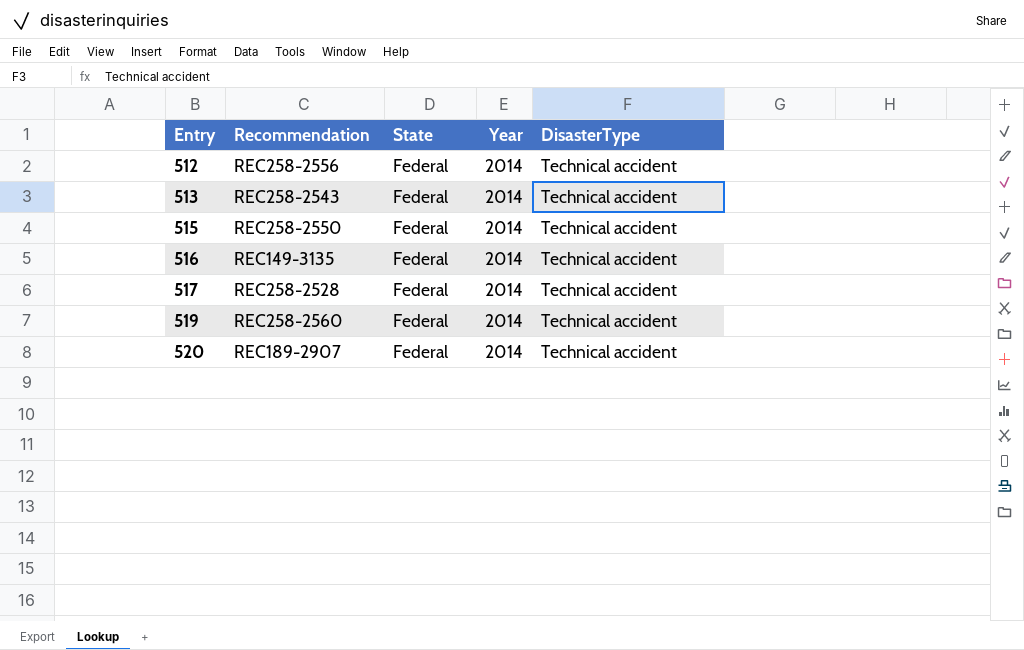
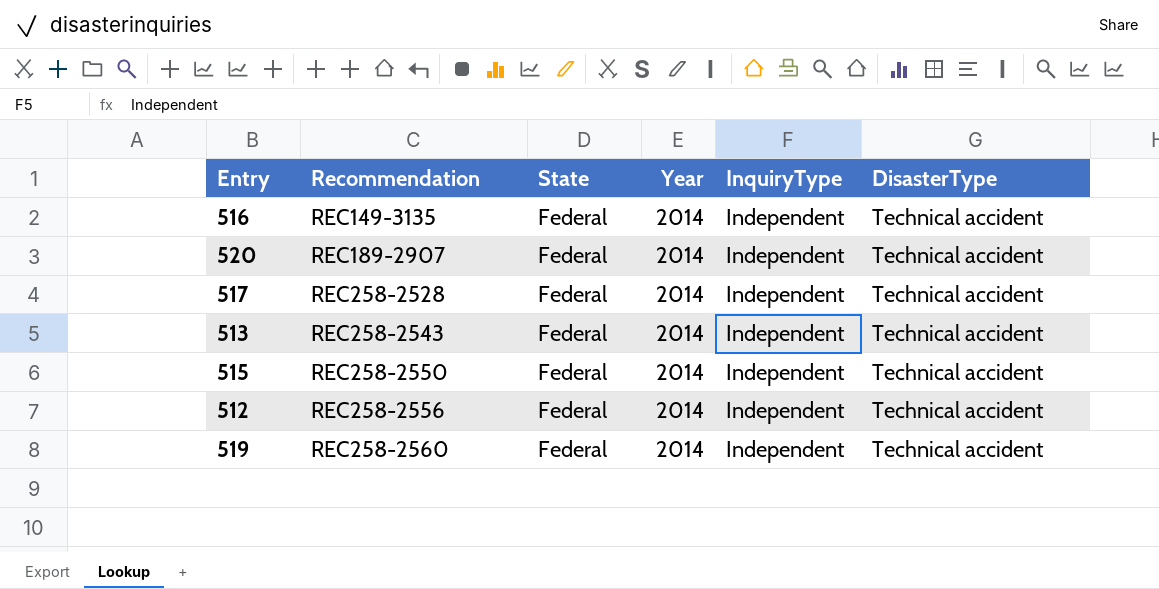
row order: Entry ascending -> Recommendation ascending
column InquiryType | position: none -> 5

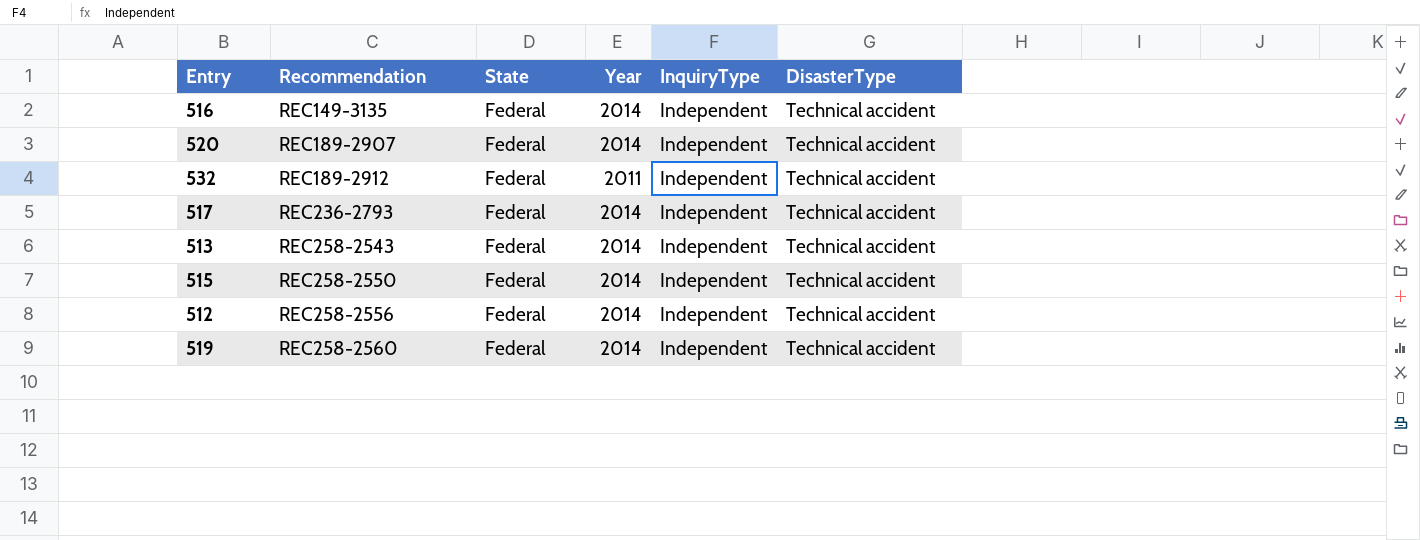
row 532: none -> REC189-2912 | Federal | 2011 | Independent | Technical accident
517 | Recommendation: REC258-2528 -> REC236-2793

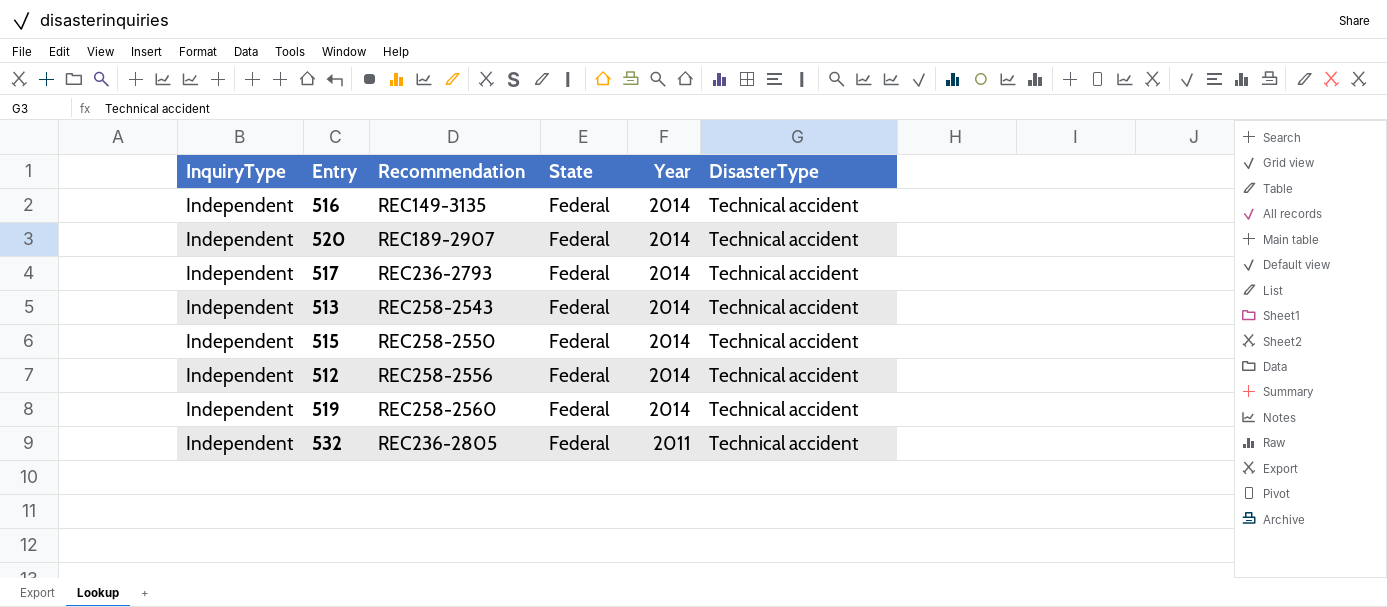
row order: Recommendation ascending -> Year descending
column InquiryType | position: 5 -> 1
532 | Recommendation: REC189-2912 -> REC236-2805

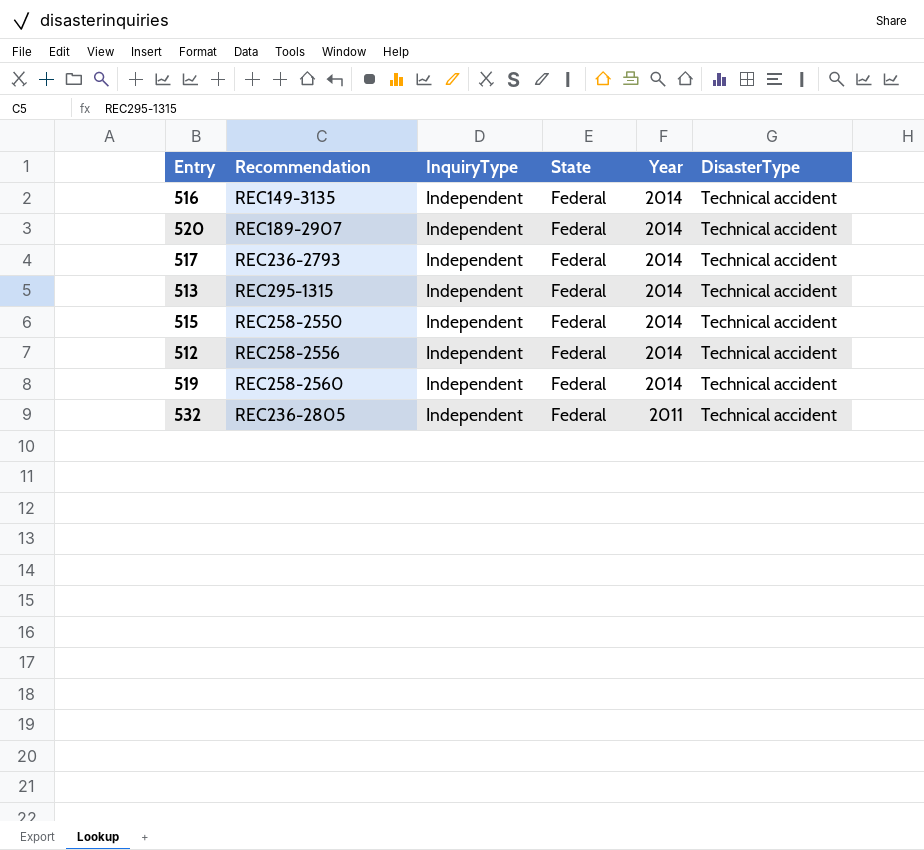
column InquiryType | position: 1 -> 3
513 | Recommendation: REC258-2543 -> REC295-1315

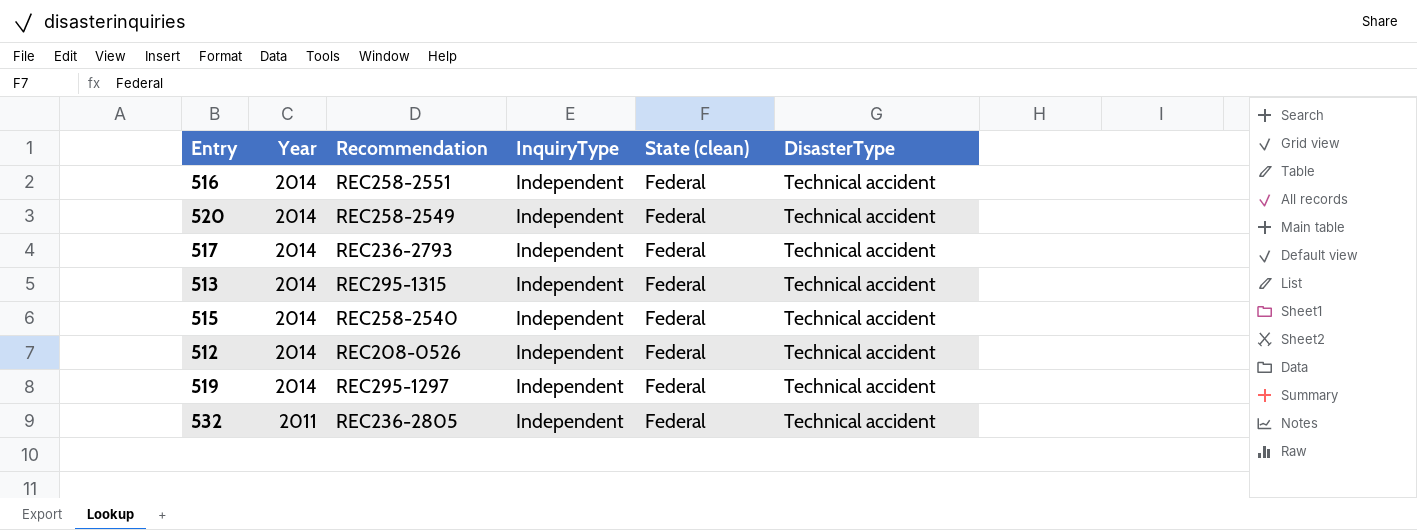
column Year | position: 5 -> 2
column name: State -> State (clean)
516 | Recommendation: REC149-3135 -> REC258-2551
520 | Recommendation: REC189-2907 -> REC258-2549
515 | Recommendation: REC258-2550 -> REC258-2540
512 | Recommendation: REC258-2556 -> REC208-0526
519 | Recommendation: REC258-2560 -> REC295-1297

